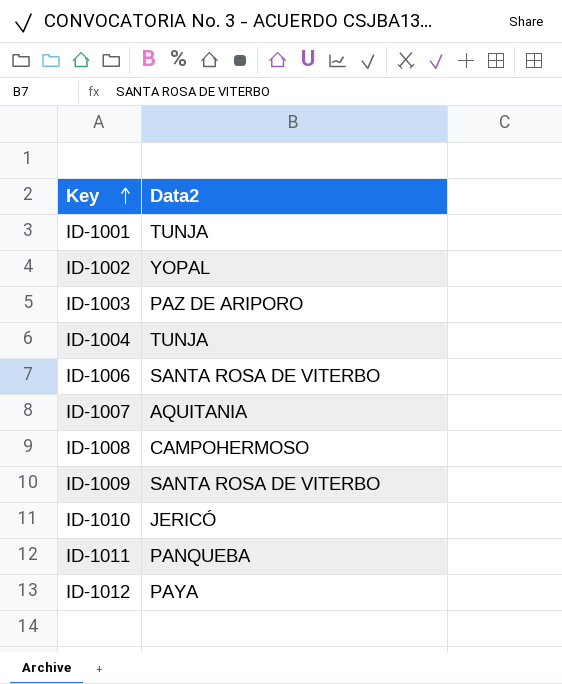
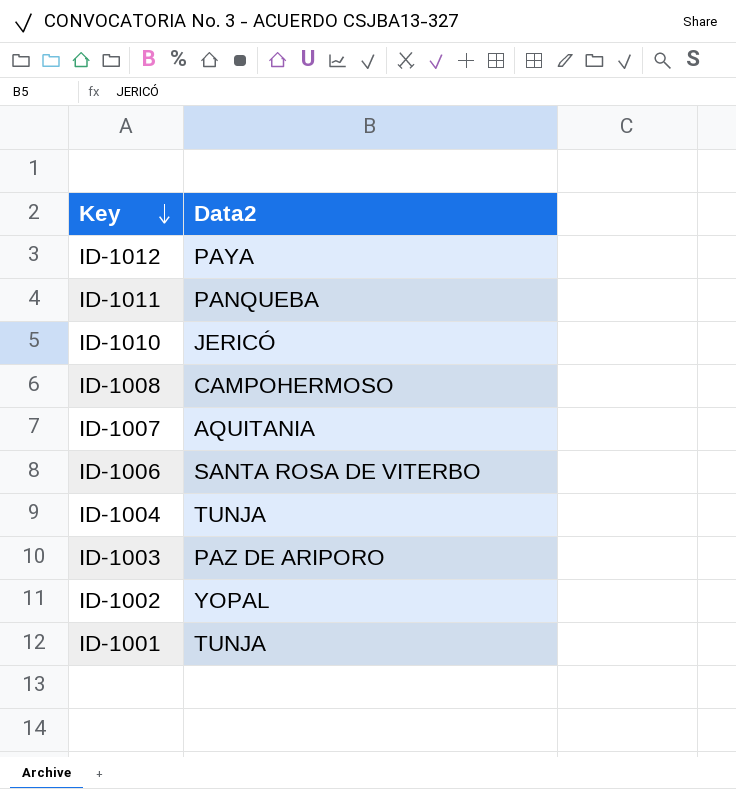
row order: Key ascending -> Key descending
row ID-1009: SANTA ROSA DE VITERBO -> none

